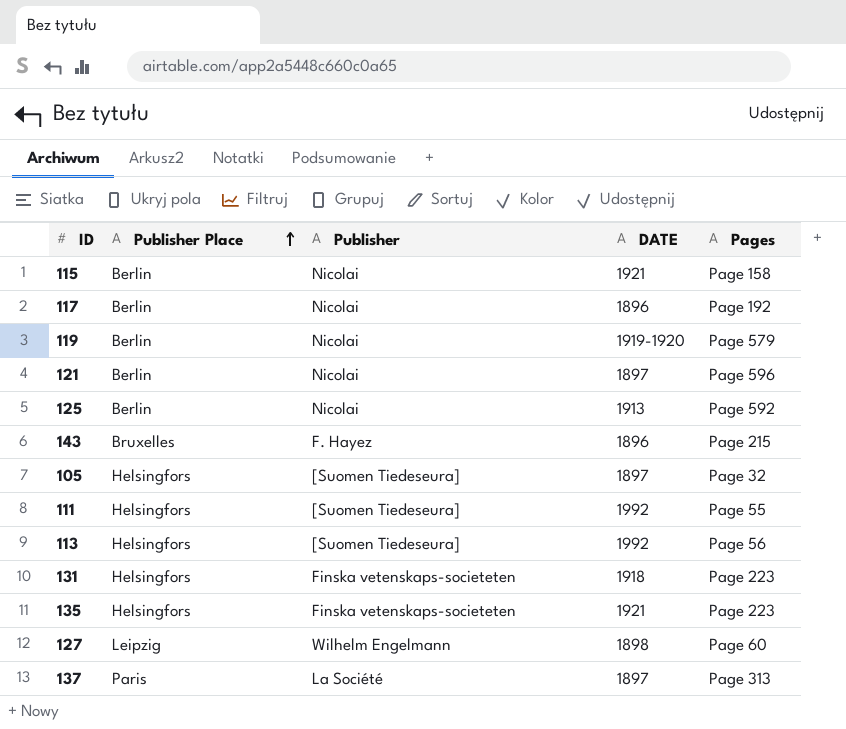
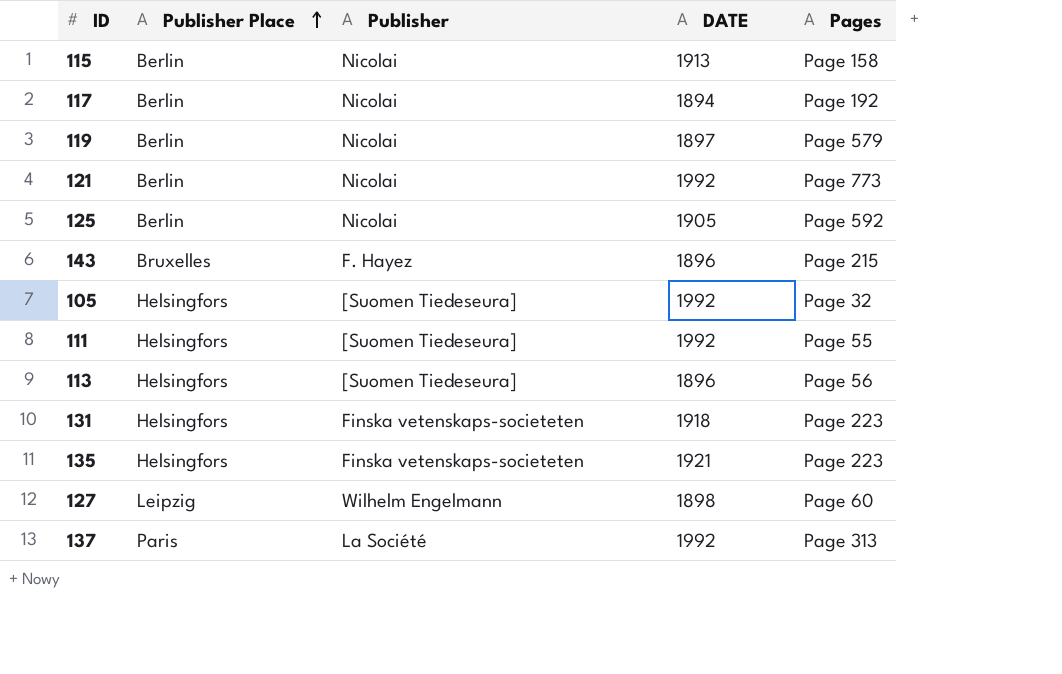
115 | DATE: 1921 -> 1913
117 | DATE: 1896 -> 1894
119 | DATE: 1919-1920 -> 1897
121 | DATE: 1897 -> 1992
121 | Pages: Page 596 -> Page 773
125 | DATE: 1913 -> 1905
105 | DATE: 1897 -> 1992
113 | DATE: 1992 -> 1896
137 | DATE: 1897 -> 1992

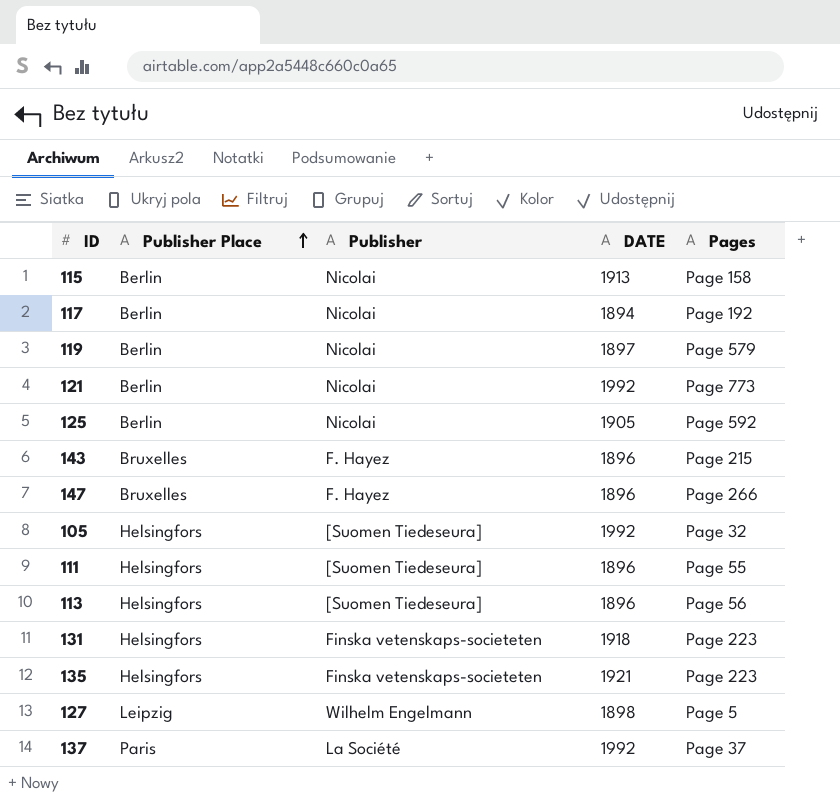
row 147: none -> Bruxelles | F. Hayez | 1896 | Page 266
111 | DATE: 1992 -> 1896
127 | Pages: Page 60 -> Page 5
137 | Pages: Page 313 -> Page 37

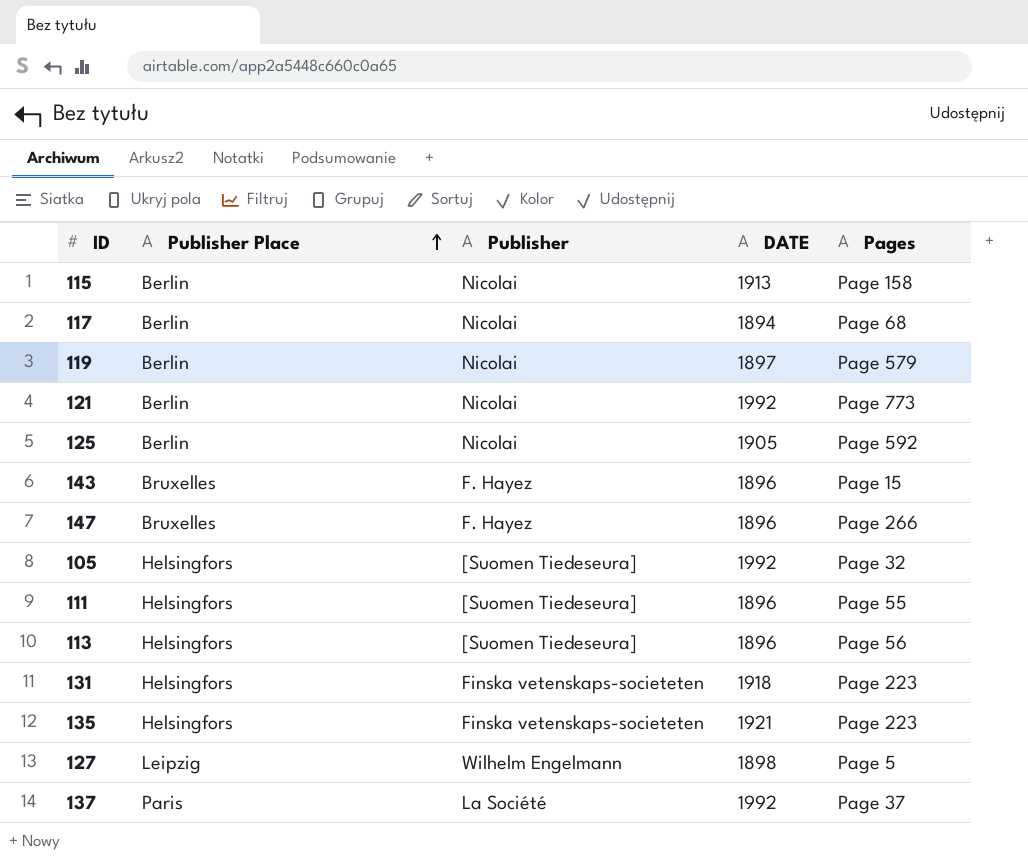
117 | Pages: Page 192 -> Page 68
143 | Pages: Page 215 -> Page 15

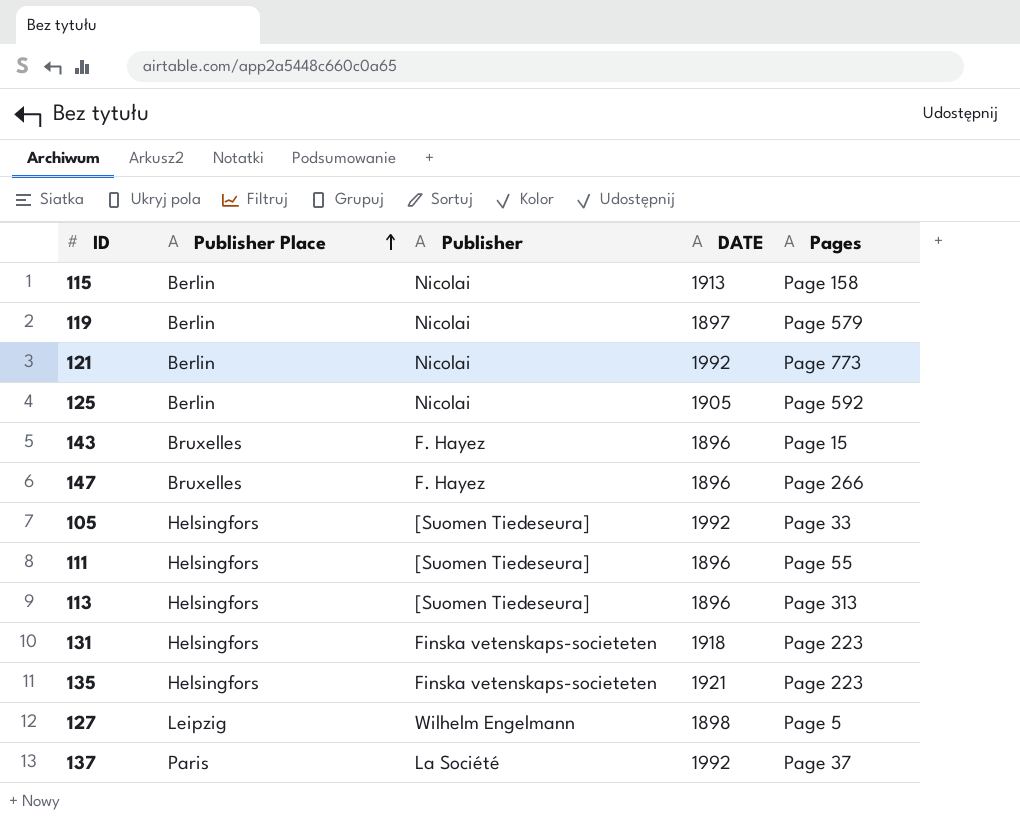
row 117: Berlin | Nicolai | 1894 | Page 68 -> none
105 | Pages: Page 32 -> Page 33
113 | Pages: Page 56 -> Page 313

